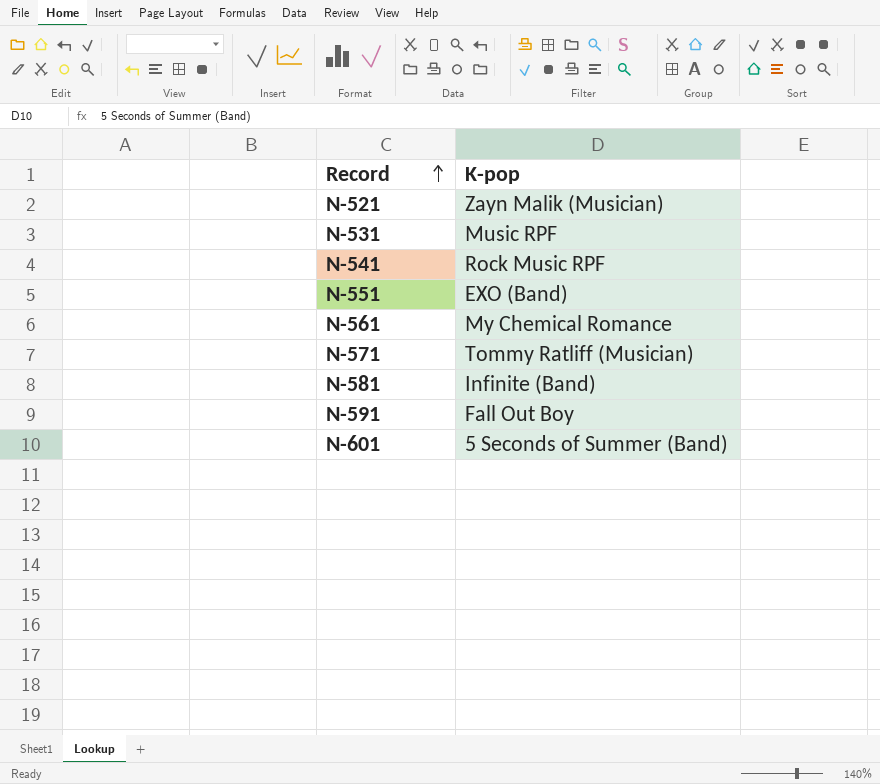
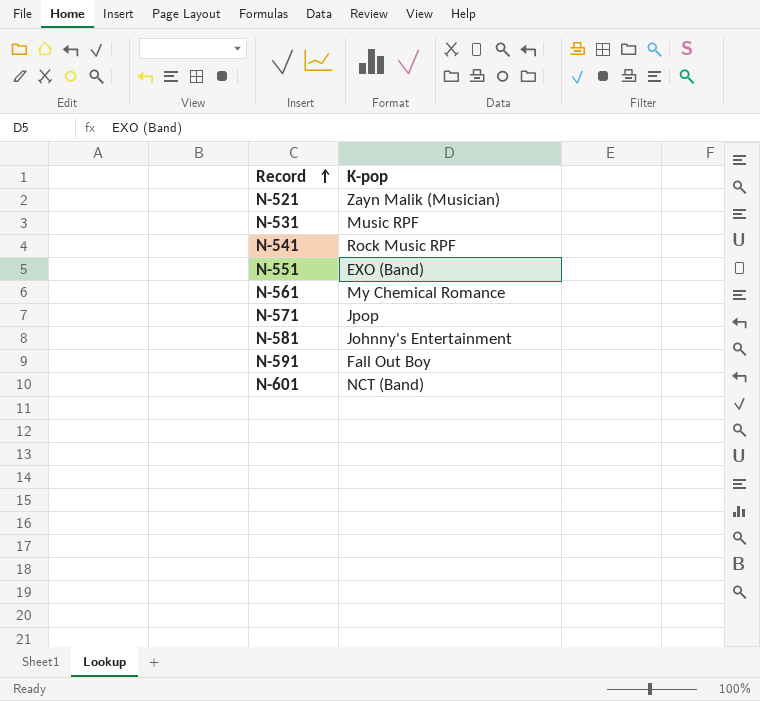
N-571 | K-pop: Tommy Ratliff (Musician) -> Jpop
N-581 | K-pop: Infinite (Band) -> Johnny's Entertainment
N-601 | K-pop: 5 Seconds of Summer (Band) -> NCT (Band)

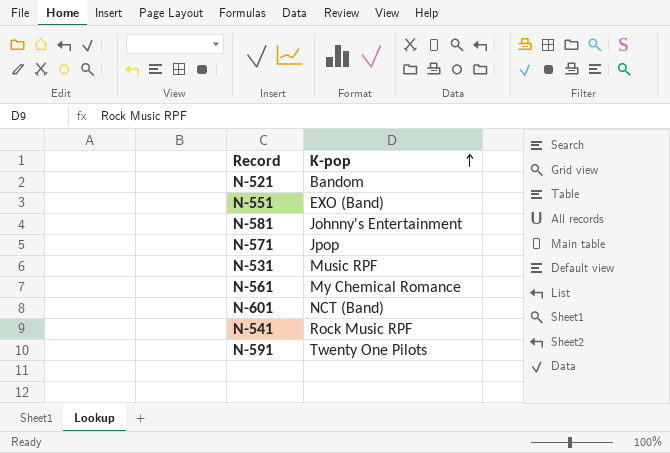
row order: Record ascending -> K-pop ascending
N-521 | K-pop: Zayn Malik (Musician) -> Bandom
N-591 | K-pop: Fall Out Boy -> Twenty One Pilots

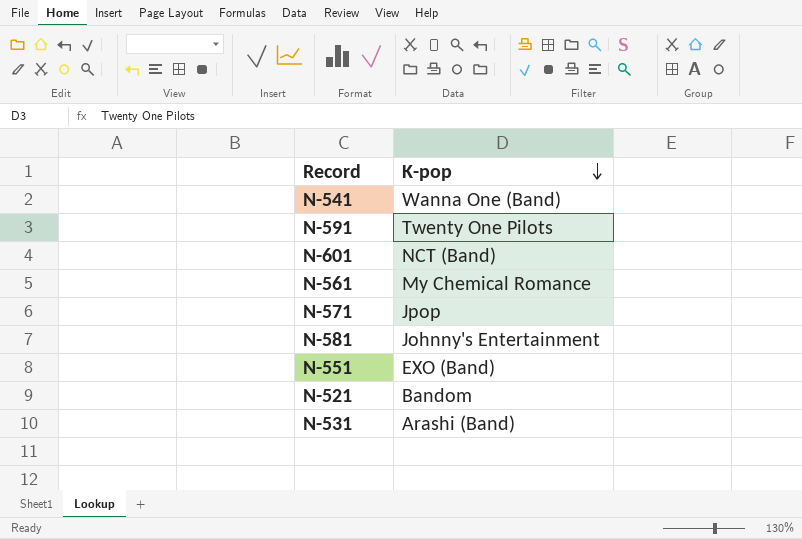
row order: K-pop ascending -> K-pop descending
N-541 | K-pop: Rock Music RPF -> Wanna One (Band)
N-531 | K-pop: Music RPF -> Arashi (Band)

